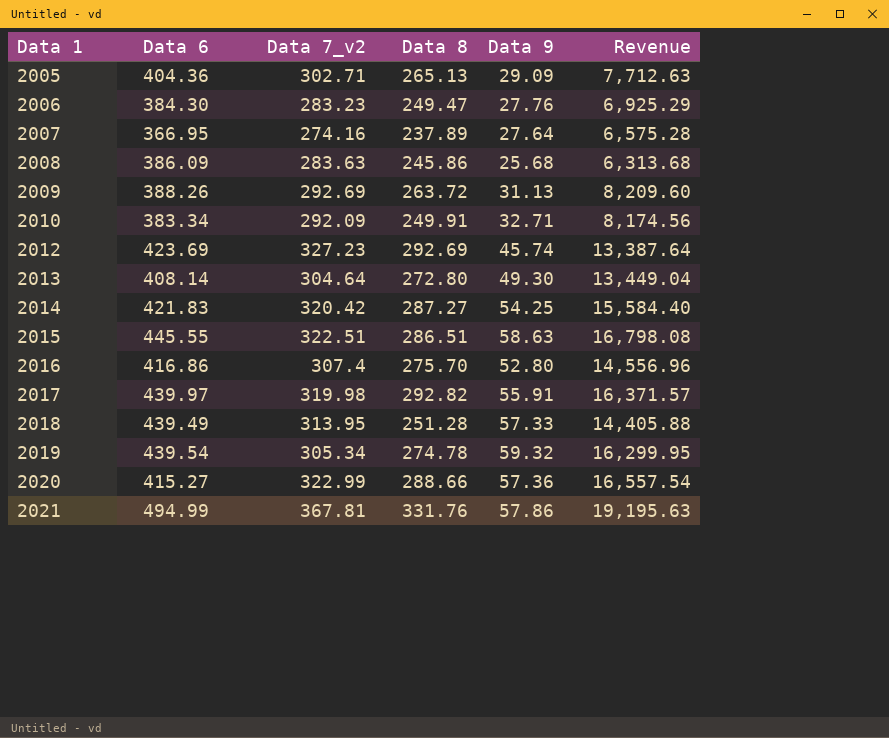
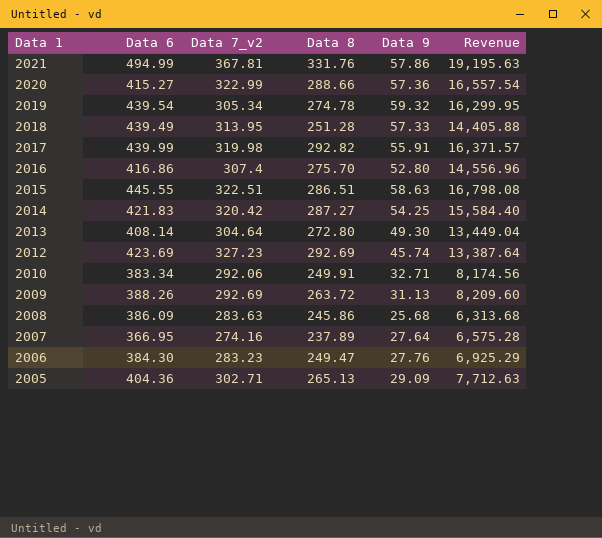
row order: Data 1 ascending -> Data 1 descending
2017 | Data 6: 439.97 -> 439.99
2010 | Data 7_v2: 292.09 -> 292.06

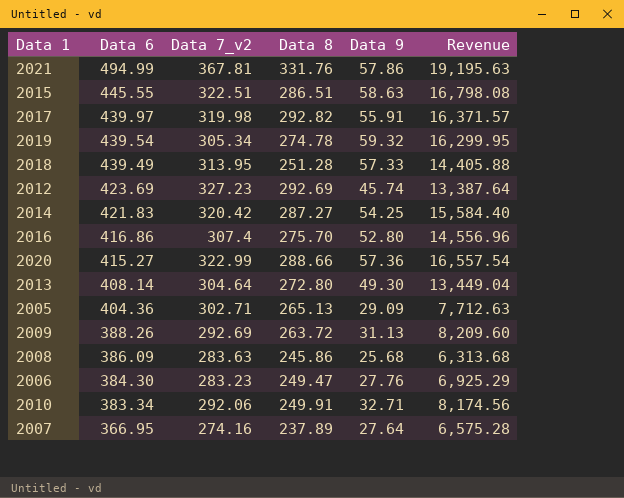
row order: Data 1 descending -> Data 6 descending
2017 | Data 6: 439.99 -> 439.97

